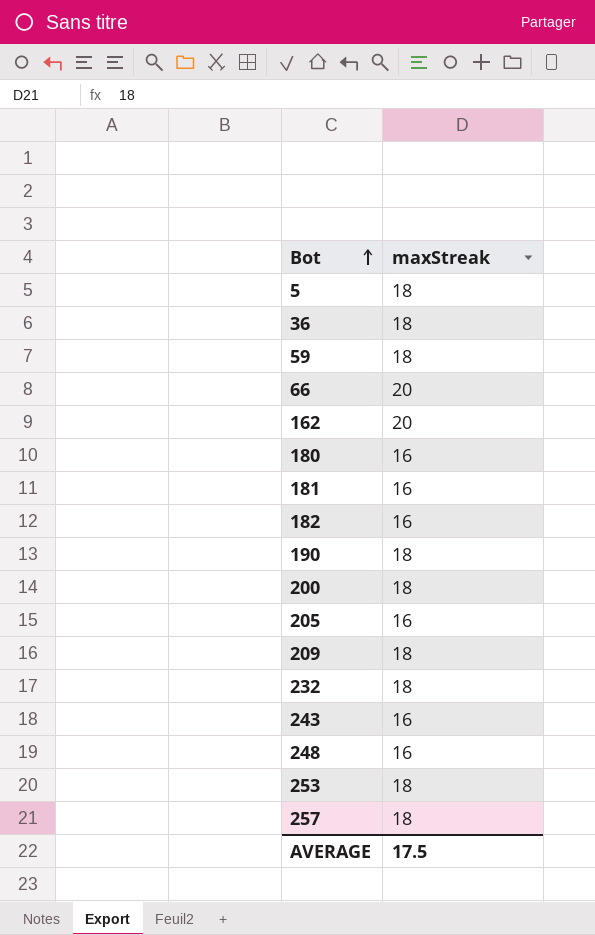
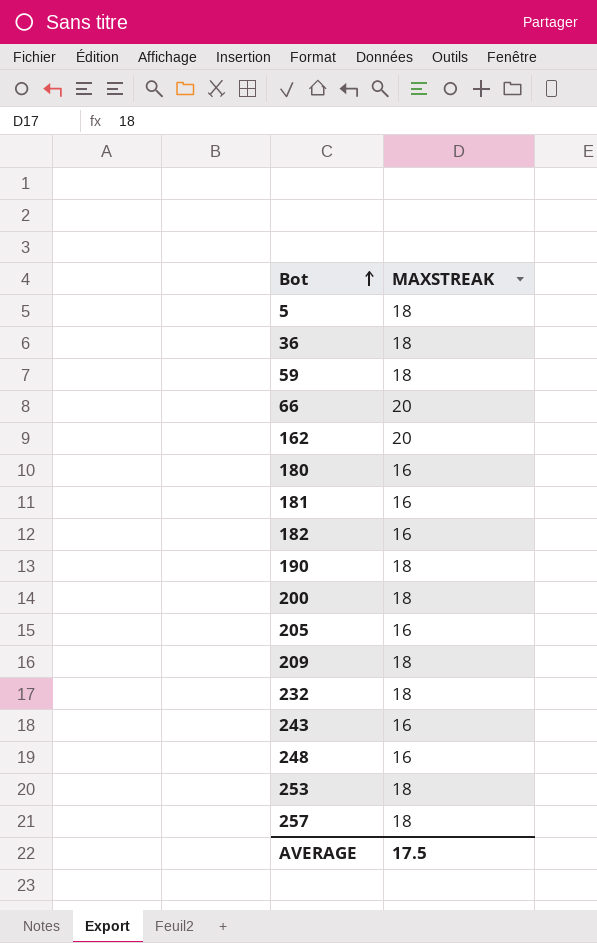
column name: maxStreak -> MAXSTREAK

